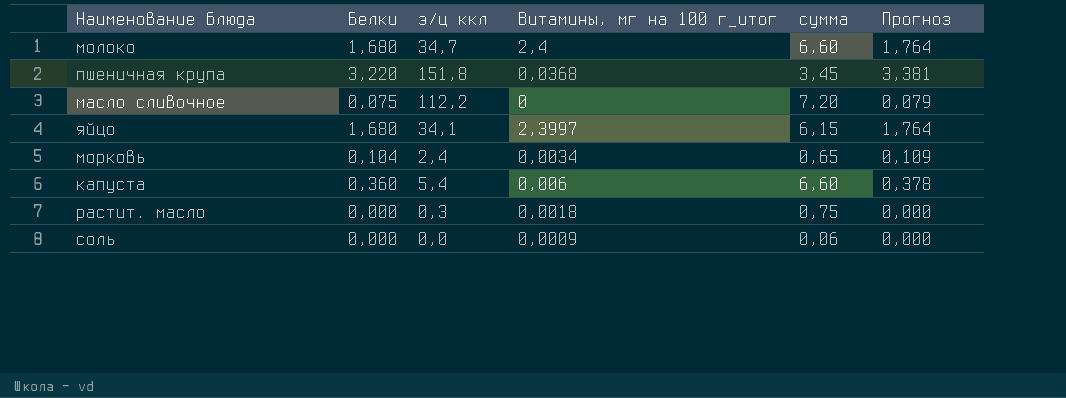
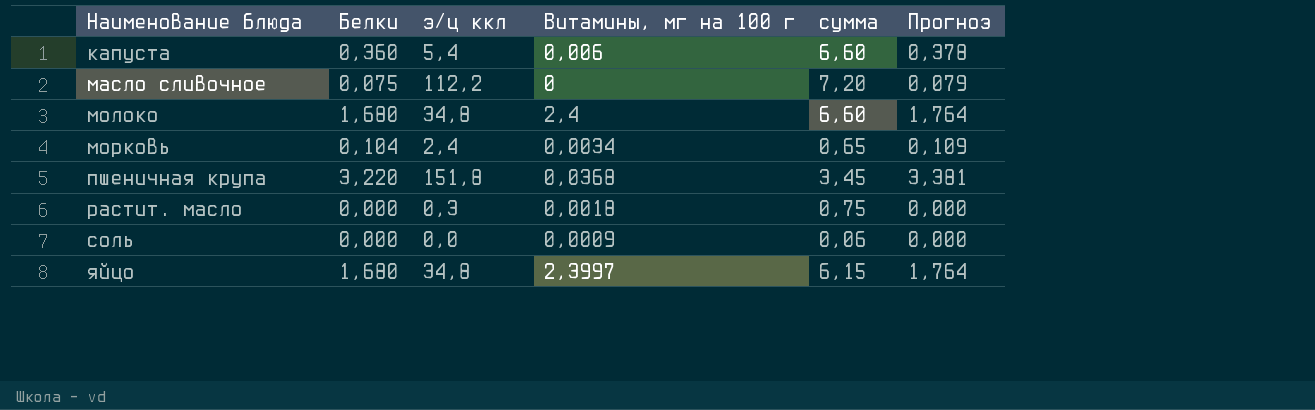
row order: none -> Наименование блюда ascending
column name: Витамины, мг на 100 г_итог -> Витамины, мг на 100 г
молоко | э/ц ккл: 34,7 -> 34,8
яйцо | э/ц ккл: 34,1 -> 34,8

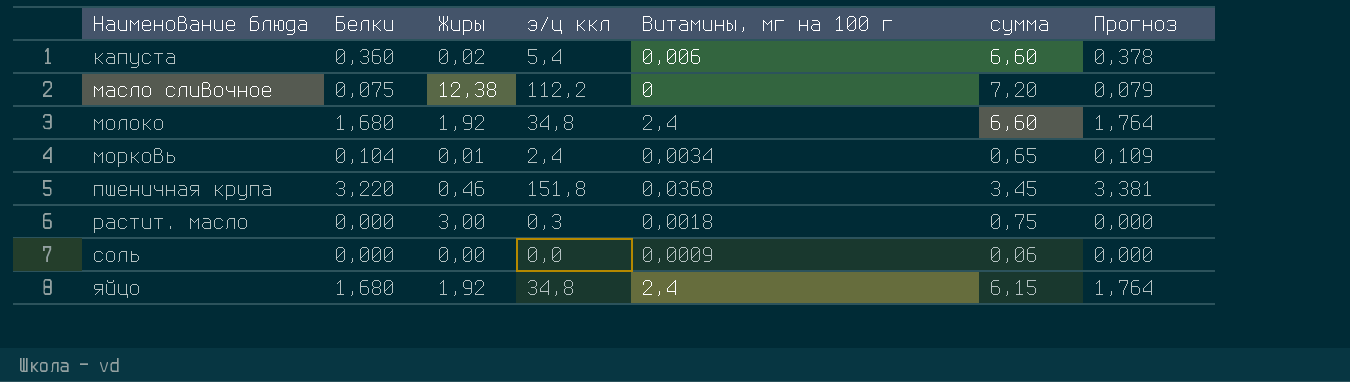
column Жиры | position: none -> 3
яйцо | Витамины, мг на 100 г: 2,3997 -> 2,4

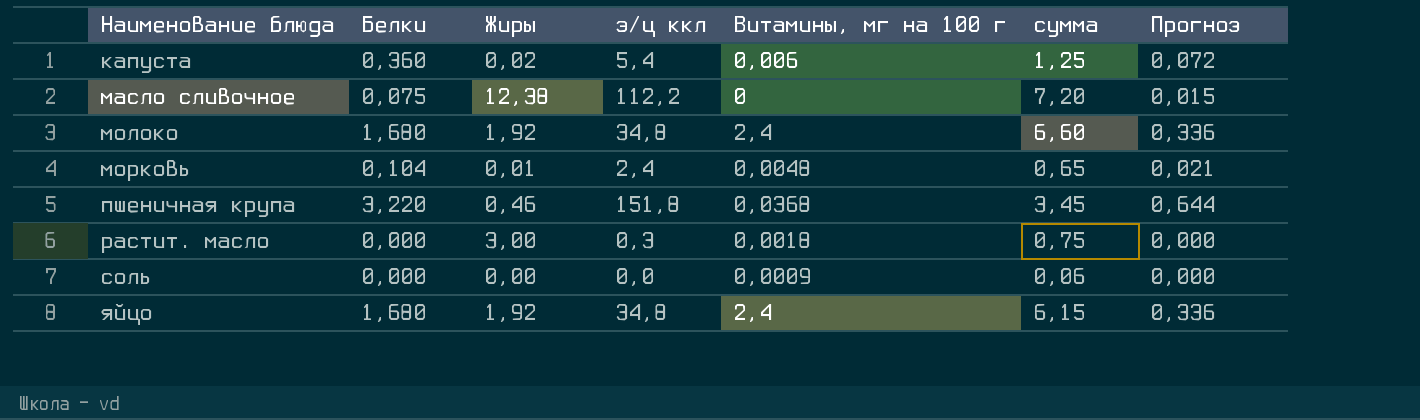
column Прогноз | formula: [Белки] * 1,05 -> [Белки] * 0,2
капуста | сумма: 6,60 -> 1,25
морковь | Витамины, мг на 100 г: 0,0034 -> 0,0048

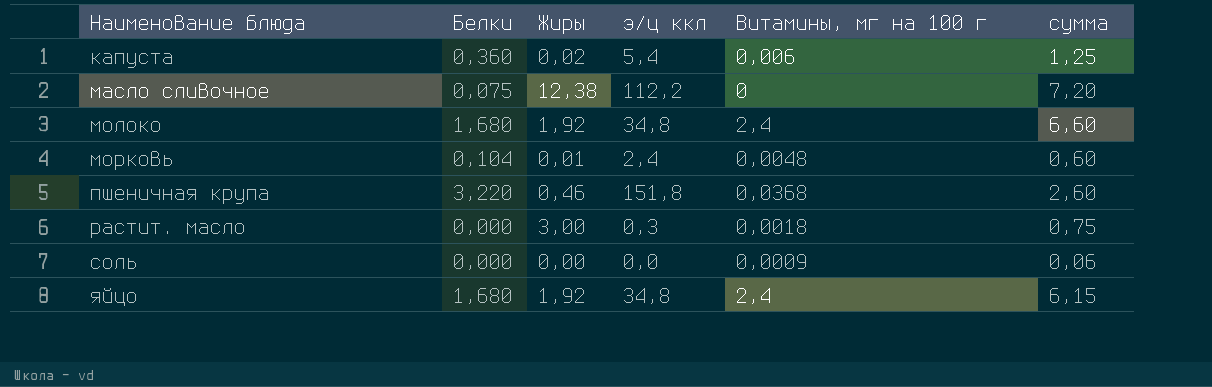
column Прогноз | formula: [Белки] * 0,2 -> none
морковь | сумма: 0,65 -> 0,60
пшеничная крупа | сумма: 3,45 -> 2,60

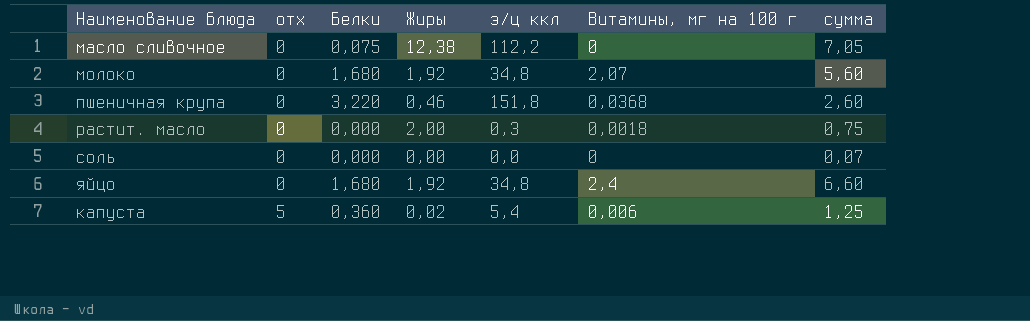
row order: Наименование блюда ascending -> отх ascending
column отх | position: none -> 2
row морковь: 0,104 | 0,01 | 2,4 | 0,0048 | 0,60 -> none
масло сливочное | сумма: 7,20 -> 7,05
молоко | Витамины, мг на 100 г: 2,4 -> 2,07
молоко | сумма: 6,60 -> 5,60
растит. масло | Жиры: 3,00 -> 2,00
соль | Витамины, мг на 100 г: 0,0009 -> 0
соль | сумма: 0,06 -> 0,07
яйцо | сумма: 6,15 -> 6,60

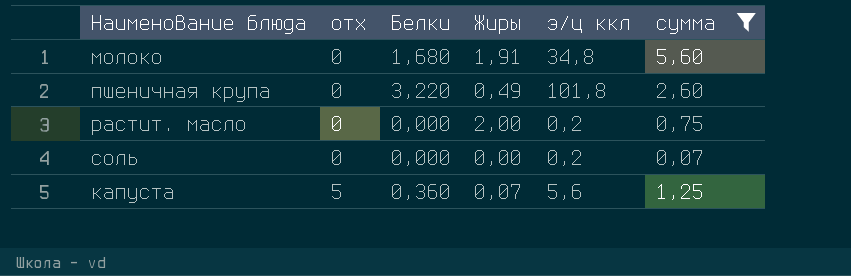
filter: none -> сумма <= 5,60
column Витамины, мг на 100 г | position: 6 -> none
молоко | Жиры: 1,92 -> 1,91
пшеничная крупа | Жиры: 0,46 -> 0,49
пшеничная крупа | э/ц ккл: 151,8 -> 101,8
растит. масло | э/ц ккл: 0,3 -> 0,2
соль | э/ц ккл: 0,0 -> 0,2
капуста | Жиры: 0,02 -> 0,07
капуста | э/ц ккл: 5,4 -> 5,6

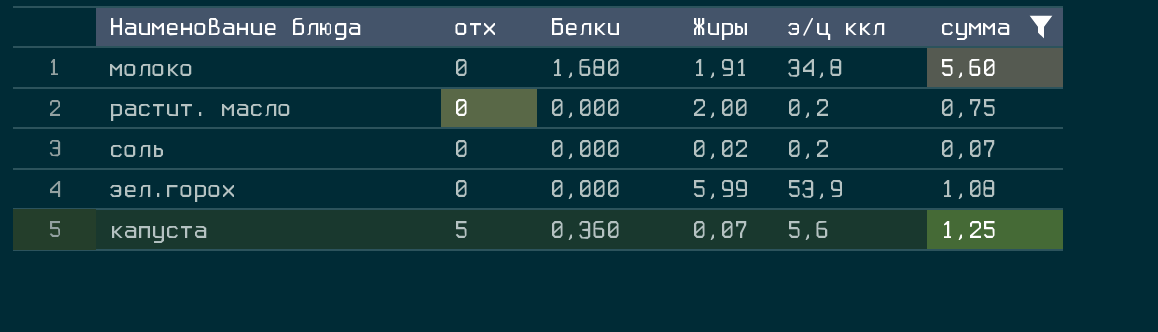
row пшеничная крупа: 0 | 3,220 | 0,49 | 101,8 | 2,60 -> none
соль | Жиры: 0,00 -> 0,02
row зел.горох: none -> 0 | 0,000 | 5,99 | 53,9 | 1,08

